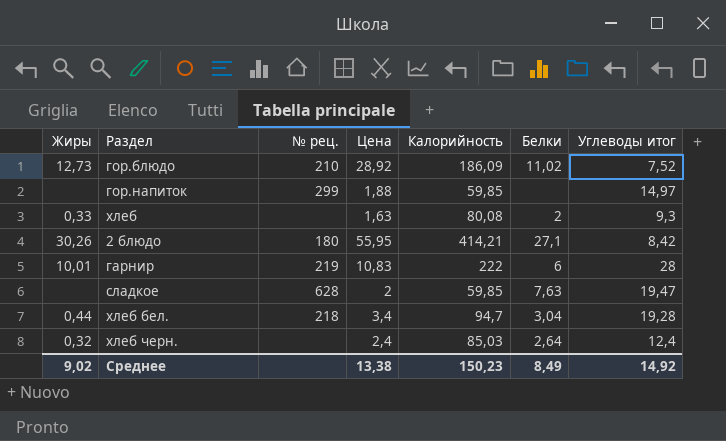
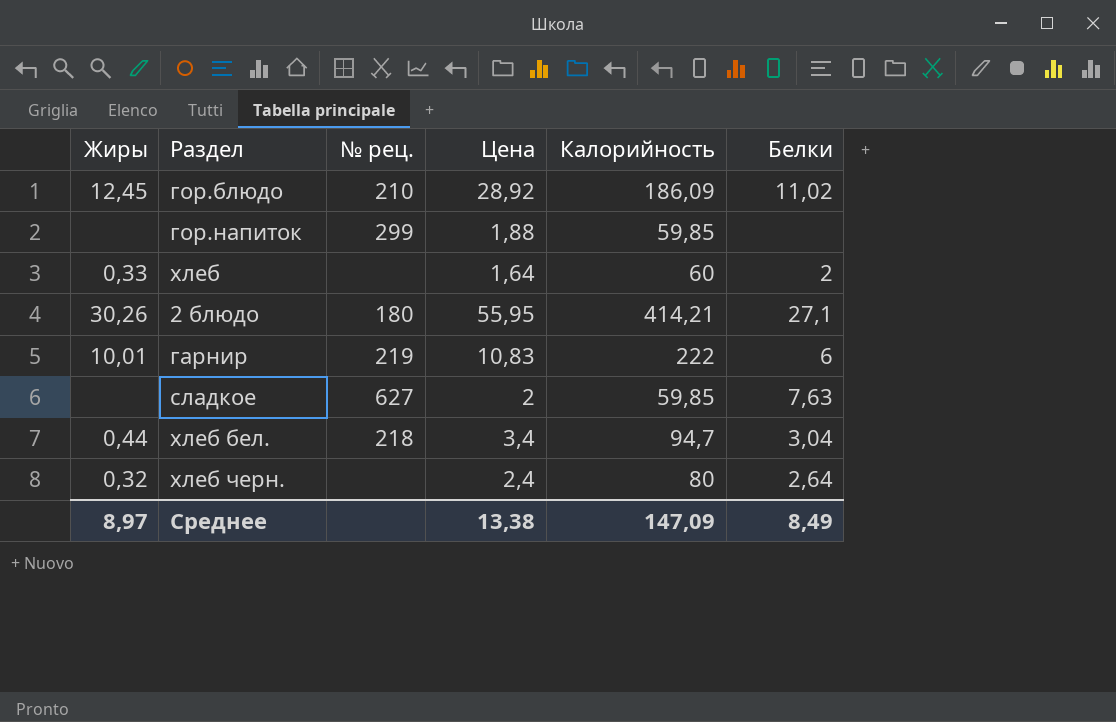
column Углеводы итог | position: 7 -> none
гор.блюдо | Жиры: 12,73 -> 12,45
хлеб | Цена: 1,63 -> 1,64
хлеб | Калорийность: 80,08 -> 60
сладкое | № рец.: 628 -> 627
хлеб черн. | Калорийность: 85,03 -> 80
Среднее | Жиры: 9,02 -> 8,97
Среднее | Калорийность: 150,23 -> 147,09

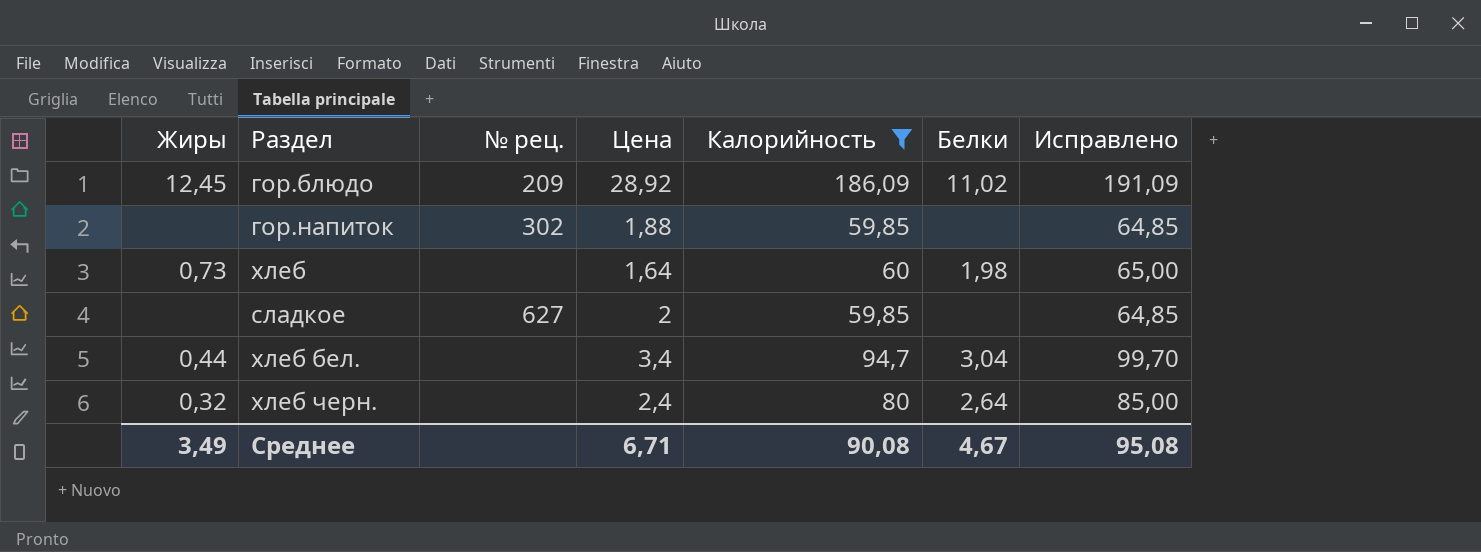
filter: none -> Калорийность <= 186,09
column Исправлено | formula: none -> [Калорийность] + 5
гор.блюдо | № рец.: 210 -> 209
гор.напиток | № рец.: 299 -> 302
хлеб | Жиры: 0,33 -> 0,73
хлеб | Белки: 2 -> 1,98
сладкое | Белки: 7,63 -> none
хлеб бел. | № рец.: 218 -> none
Среднее | Жиры: 8,97 -> 3,49
Среднее | Цена: 13,38 -> 6,71
Среднее | Калорийность: 147,09 -> 90,08
Среднее | Белки: 8,49 -> 4,67

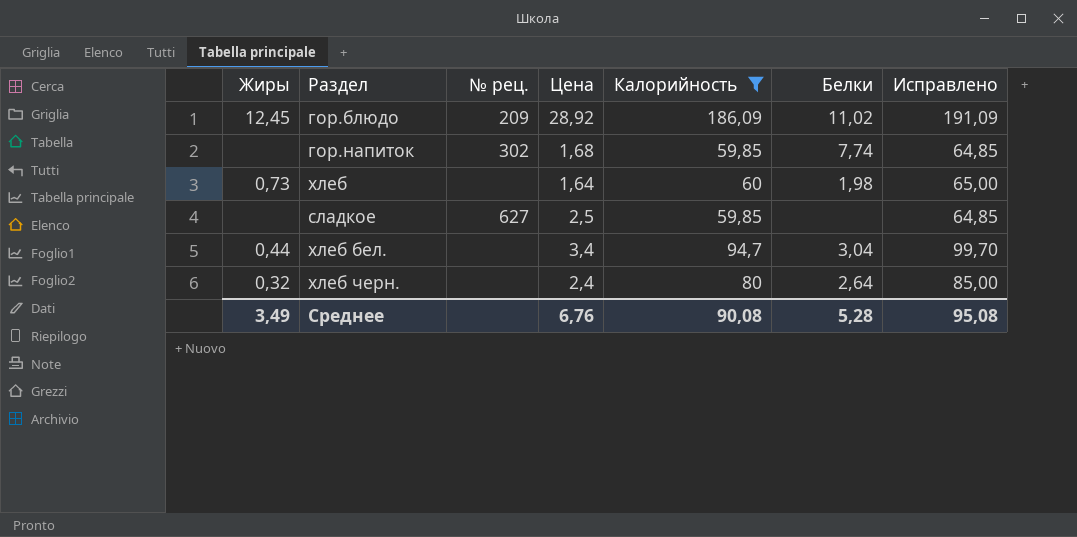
гор.напиток | Цена: 1,88 -> 1,68
гор.напиток | Белки: none -> 7,74
сладкое | Цена: 2 -> 2,5
Среднее | Цена: 6,71 -> 6,76
Среднее | Белки: 4,67 -> 5,28

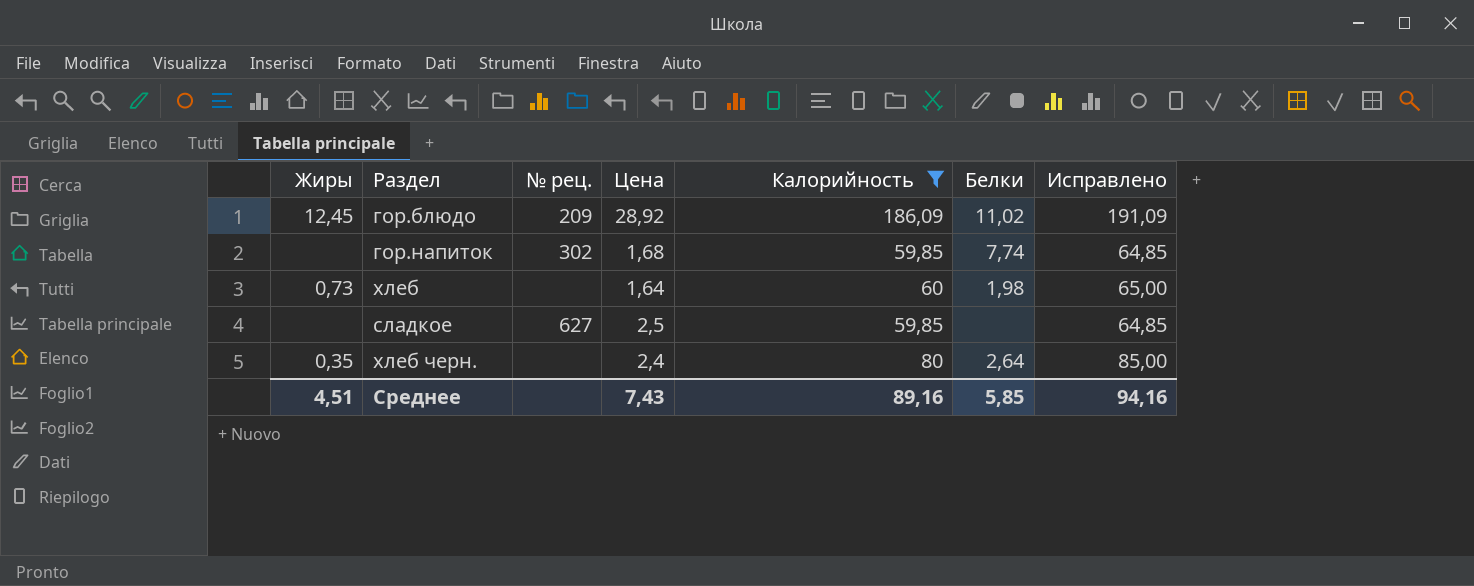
row хлеб бел.: 0,44 | none | 3,4 | 94,7 | 3,04 | 99,70 -> none
хлеб черн. | Жиры: 0,32 -> 0,35
Среднее | Жиры: 3,49 -> 4,51
Среднее | Цена: 6,76 -> 7,43
Среднее | Калорийность: 90,08 -> 89,16
Среднее | Белки: 5,28 -> 5,85
Среднее | Исправлено: 95,08 -> 94,16

